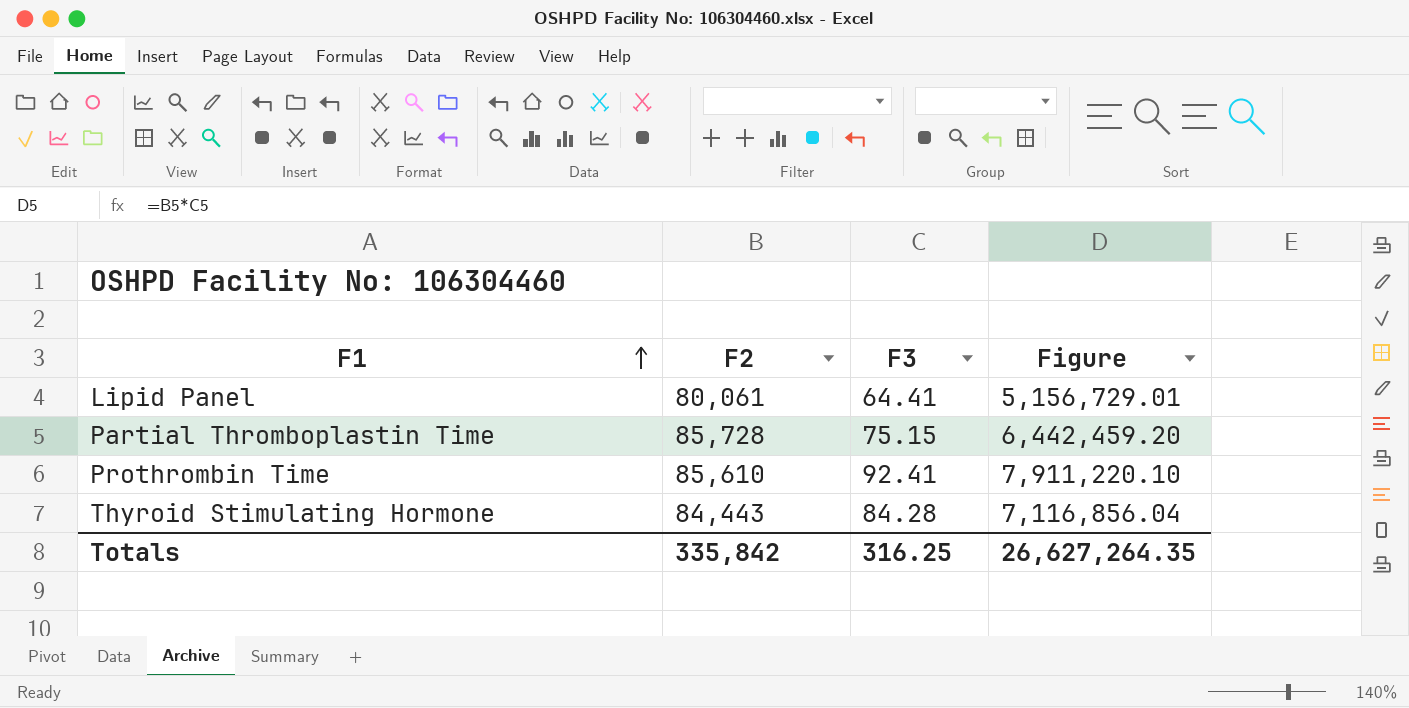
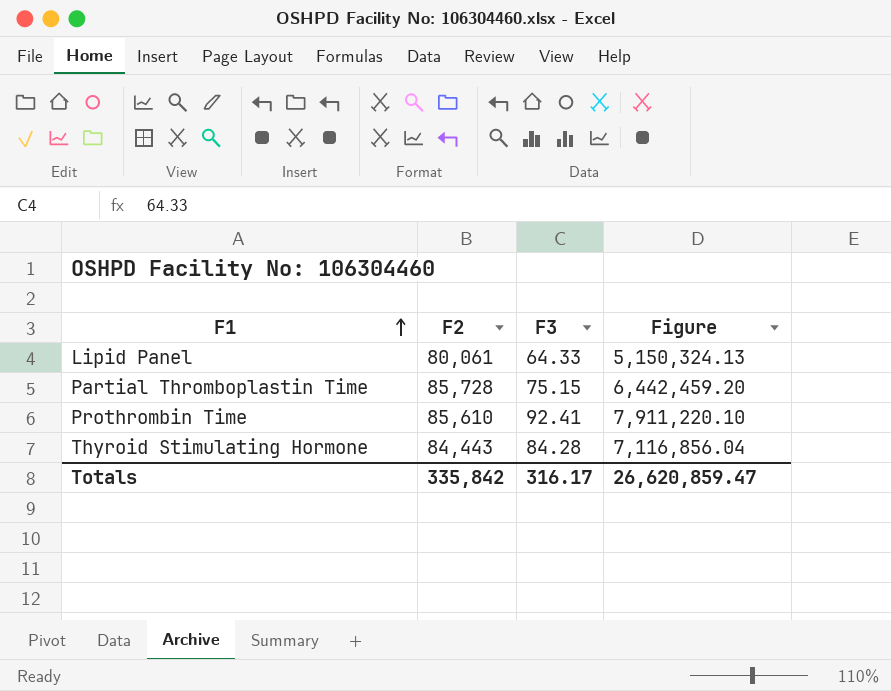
Lipid Panel | F3: 64.41 -> 64.33
Lipid Panel | Figure: 5,156,729.01 -> 5,150,324.13
Totals | F3: 316.25 -> 316.17
Totals | Figure: 26,627,264.35 -> 26,620,859.47

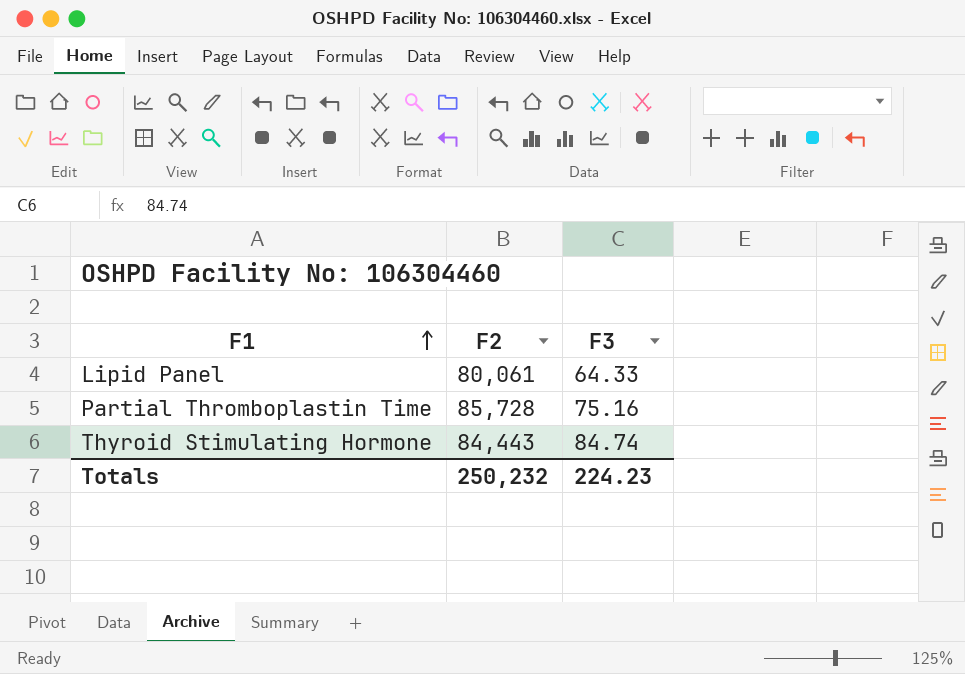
column Figure | formula: [F2] * [F3] -> none
row Prothrombin Time: 85,610 | 92.41 | 7,911,220.10 -> none
Partial Thromboplastin Time | F3: 75.15 -> 75.16
Thyroid Stimulating Hormone | F3: 84.28 -> 84.74
Totals | F2: 335,842 -> 250,232
Totals | F3: 316.17 -> 224.23

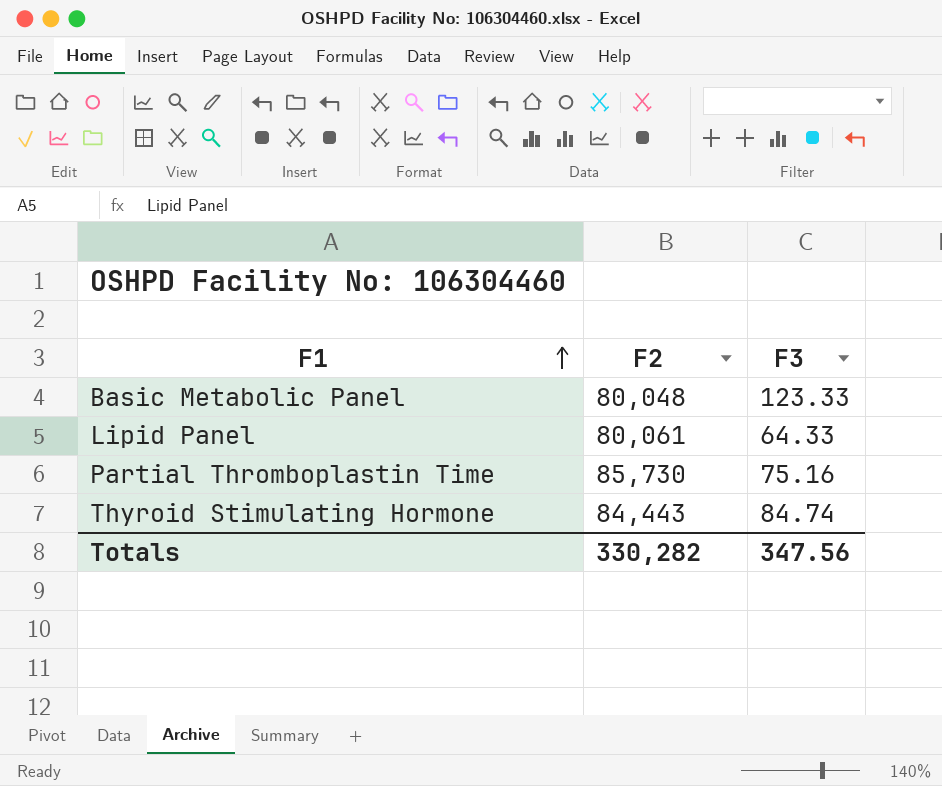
row Basic Metabolic Panel: none -> 80,048 | 123.33
Partial Thromboplastin Time | F2: 85,728 -> 85,730
Totals | F2: 250,232 -> 330,282
Totals | F3: 224.23 -> 347.56

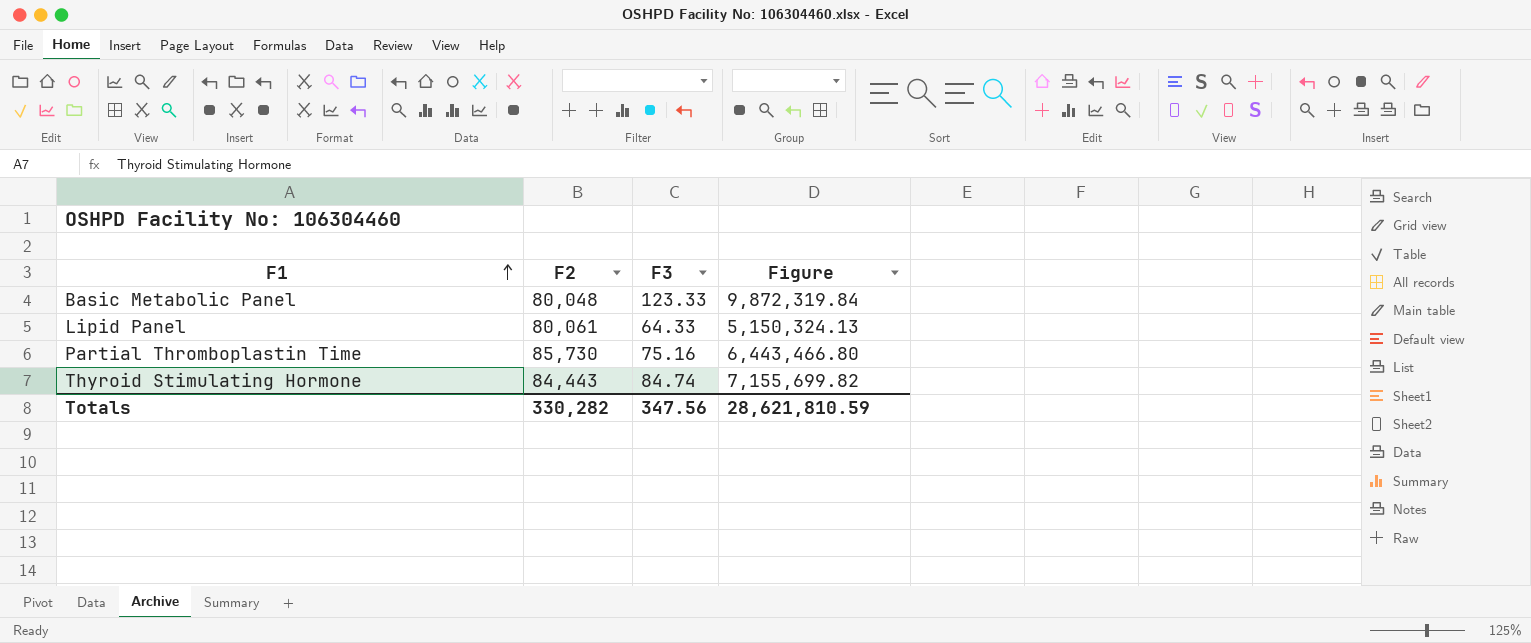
column Figure | formula: none -> [F2] * [F3]

